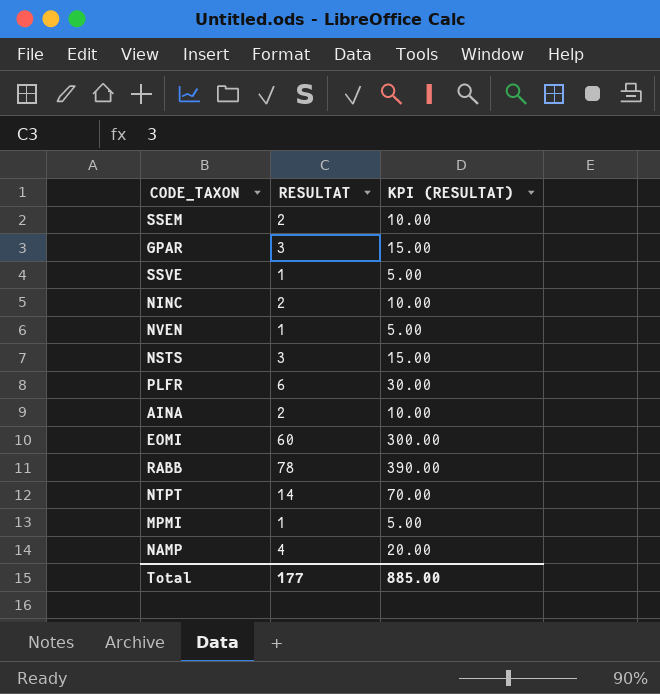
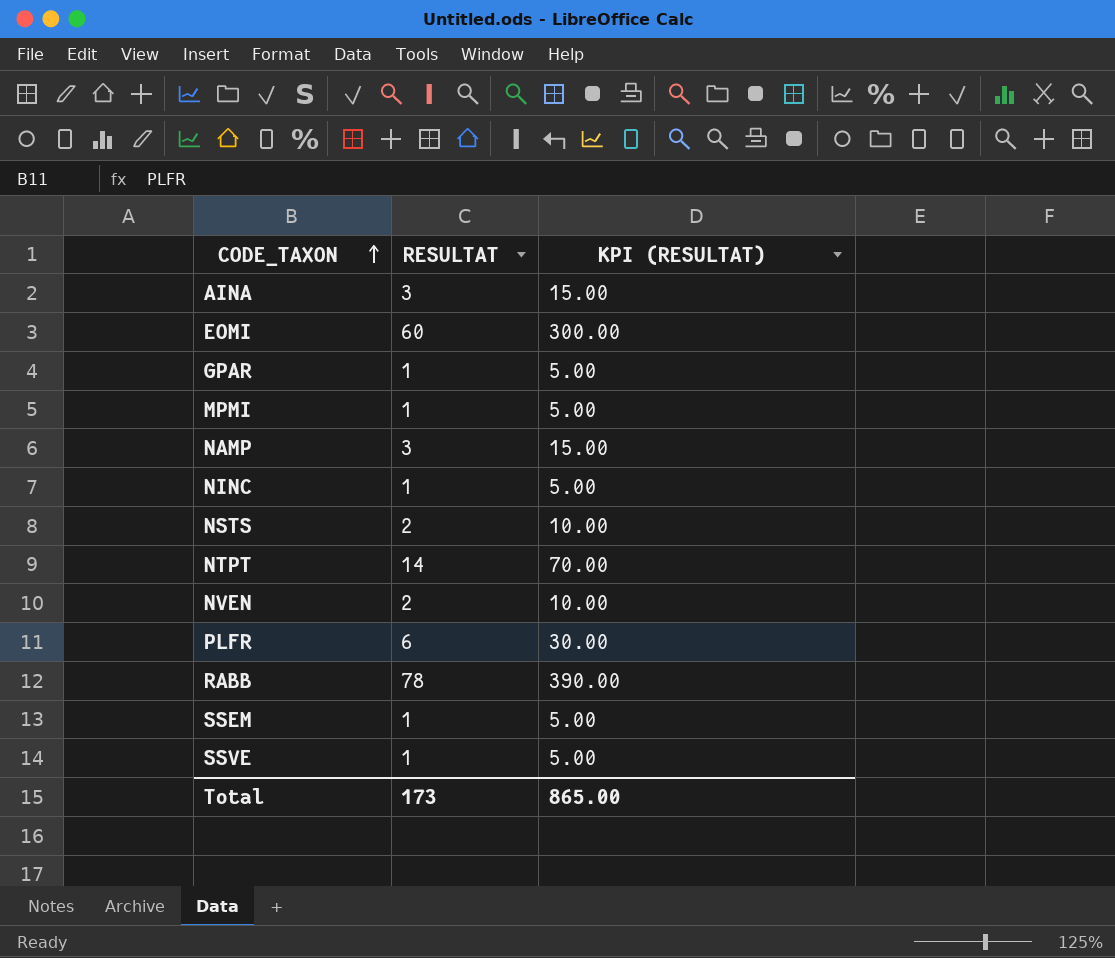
row order: none -> CODE_TAXON ascending
AINA | RESULTAT: 2 -> 3
AINA | KPI (RESULTAT): 10.00 -> 15.00
GPAR | RESULTAT: 3 -> 1
GPAR | KPI (RESULTAT): 15.00 -> 5.00
NAMP | RESULTAT: 4 -> 3
NAMP | KPI (RESULTAT): 20.00 -> 15.00
NINC | RESULTAT: 2 -> 1
NINC | KPI (RESULTAT): 10.00 -> 5.00
NSTS | RESULTAT: 3 -> 2
NSTS | KPI (RESULTAT): 15.00 -> 10.00
NVEN | RESULTAT: 1 -> 2
NVEN | KPI (RESULTAT): 5.00 -> 10.00
SSEM | RESULTAT: 2 -> 1
SSEM | KPI (RESULTAT): 10.00 -> 5.00
Total | RESULTAT: 177 -> 173
Total | KPI (RESULTAT): 885.00 -> 865.00

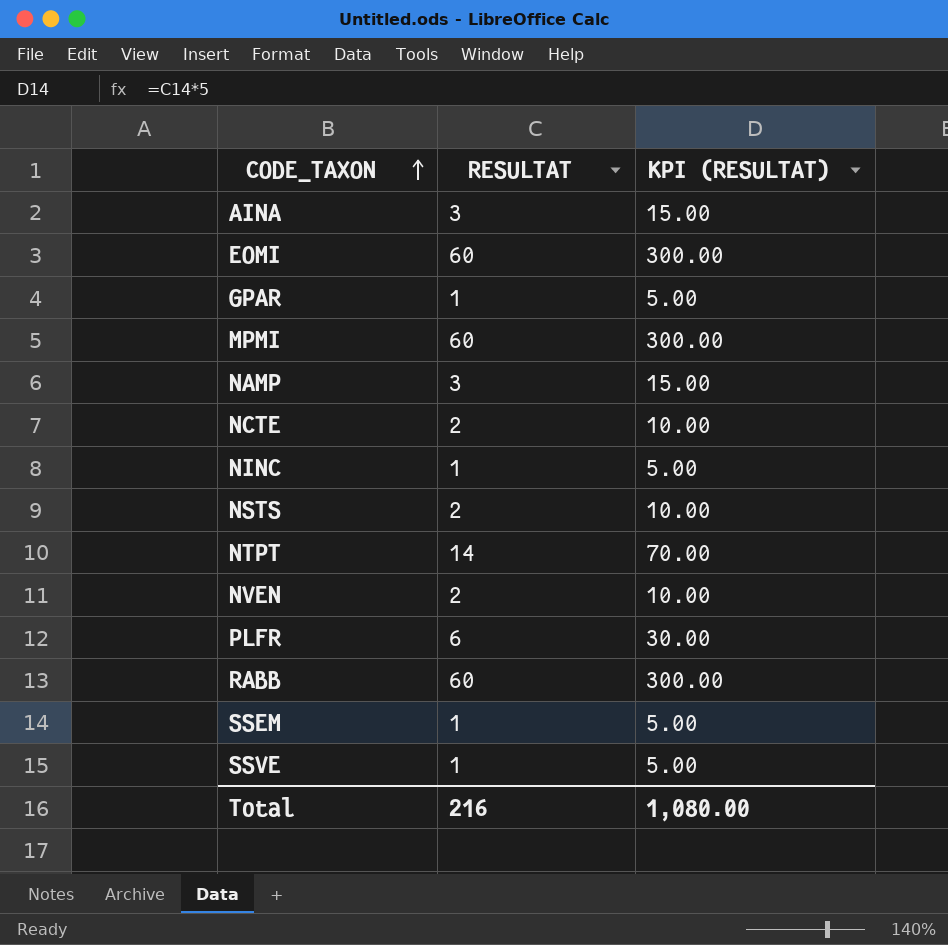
MPMI | RESULTAT: 1 -> 60
MPMI | KPI (RESULTAT): 5.00 -> 300.00
row NCTE: none -> 2 | 10.00
RABB | RESULTAT: 78 -> 60
RABB | KPI (RESULTAT): 390.00 -> 300.00
Total | RESULTAT: 173 -> 216
Total | KPI (RESULTAT): 865.00 -> 1,080.00

